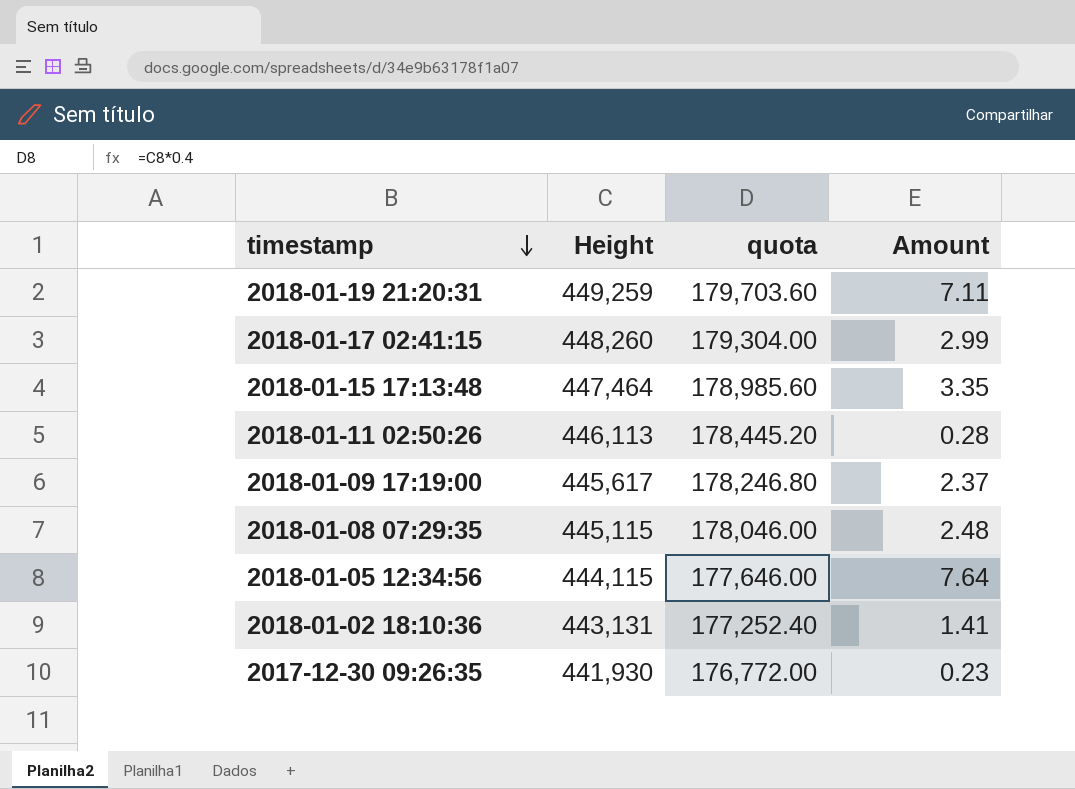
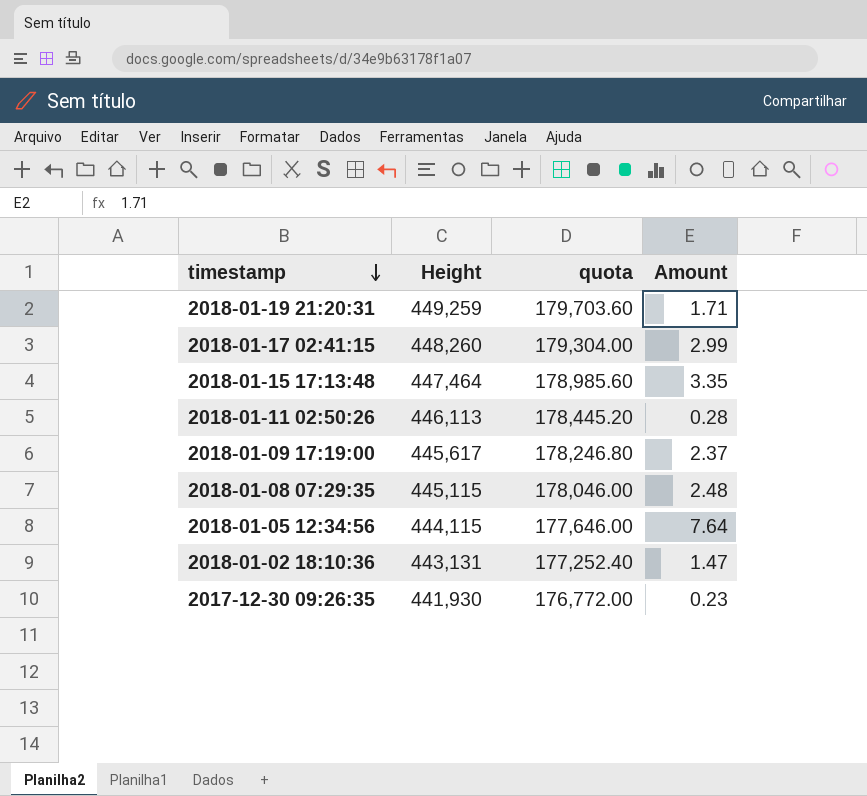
2018-01-19 21:20:31 | Amount: 7.11 -> 1.71
2018-01-02 18:10:36 | Amount: 1.41 -> 1.47

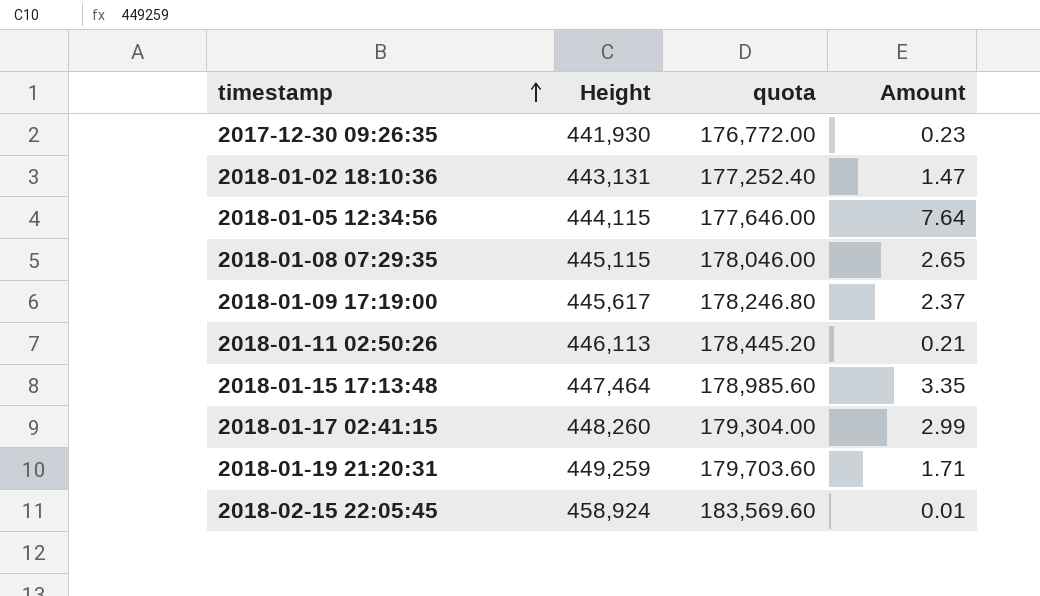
row order: timestamp descending -> timestamp ascending
2018-01-08 07:29:35 | Amount: 2.48 -> 2.65
2018-01-11 02:50:26 | Amount: 0.28 -> 0.21
row 2018-02-15 22:05:45: none -> 458,924 | 183,569.60 | 0.01

